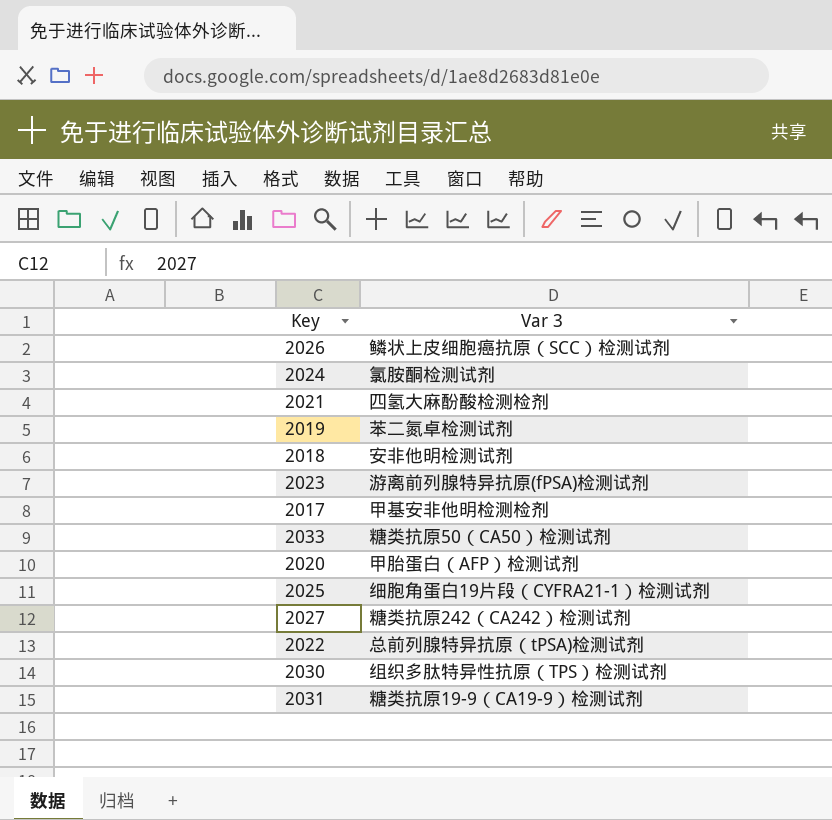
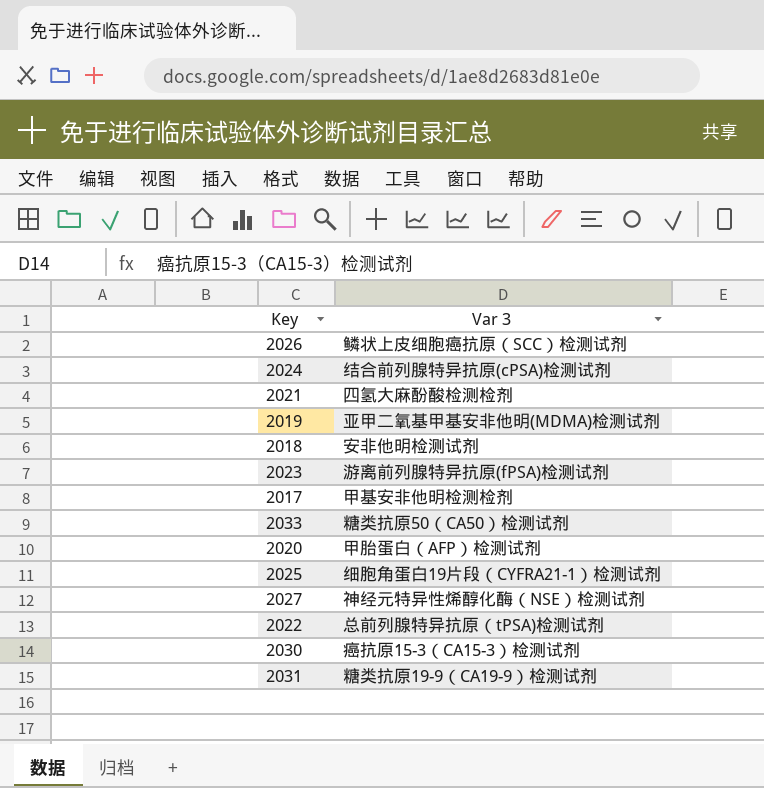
2024 | Var 3: 氯胺酮检测试剂 -> 结合前列腺特异抗原(cPSA)检测试剂
2019 | Var 3: 苯二氮卓检测试剂 -> 亚甲二氧基甲基安非他明(MDMA)检测试剂
2027 | Var 3: 糖类抗原242（CA242）检测试剂 -> 神经元特异性烯醇化酶（NSE）检测试剂
2030 | Var 3: 组织多肽特异性抗原（TPS）检测试剂 -> 癌抗原15-3（CA15-3）检测试剂

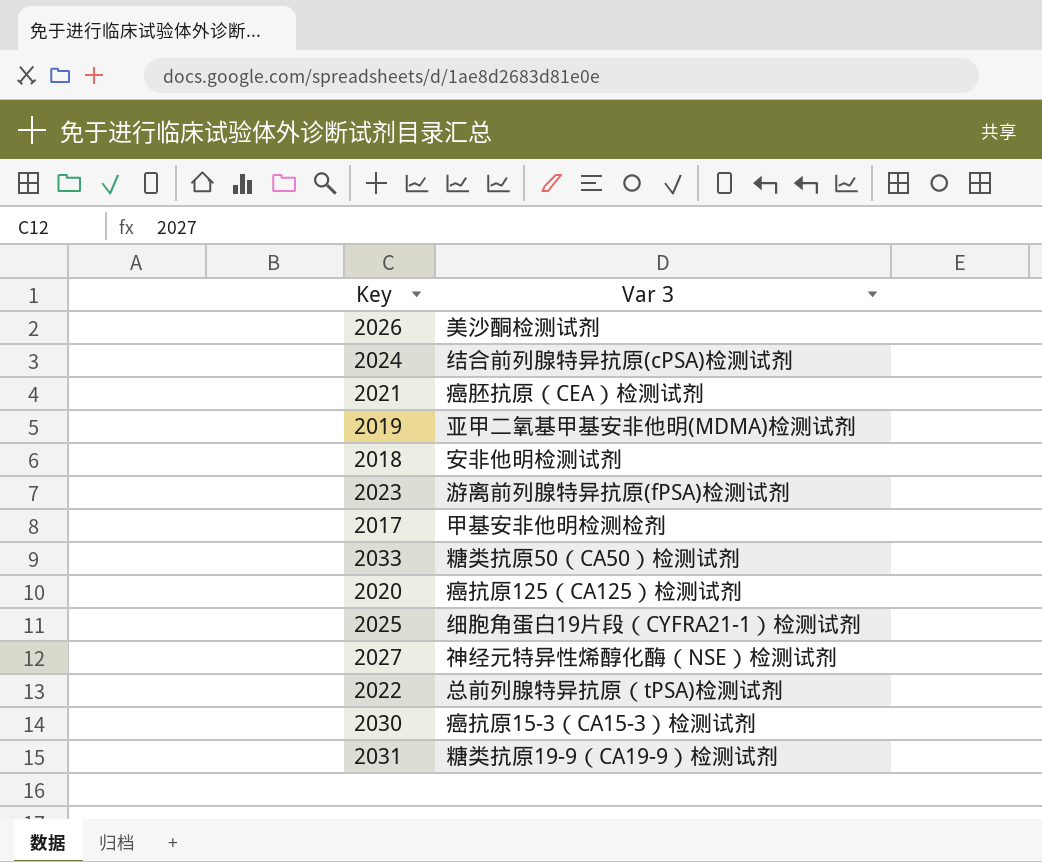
2026 | Var 3: 鳞状上皮细胞癌抗原（SCC）检测试剂 -> 美沙酮检测试剂
2021 | Var 3: 四氢大麻酚酸检测检剂 -> 癌胚抗原（CEA）检测试剂
2020 | Var 3: 甲胎蛋白（AFP）检测试剂 -> 癌抗原125（CA125）检测试剂

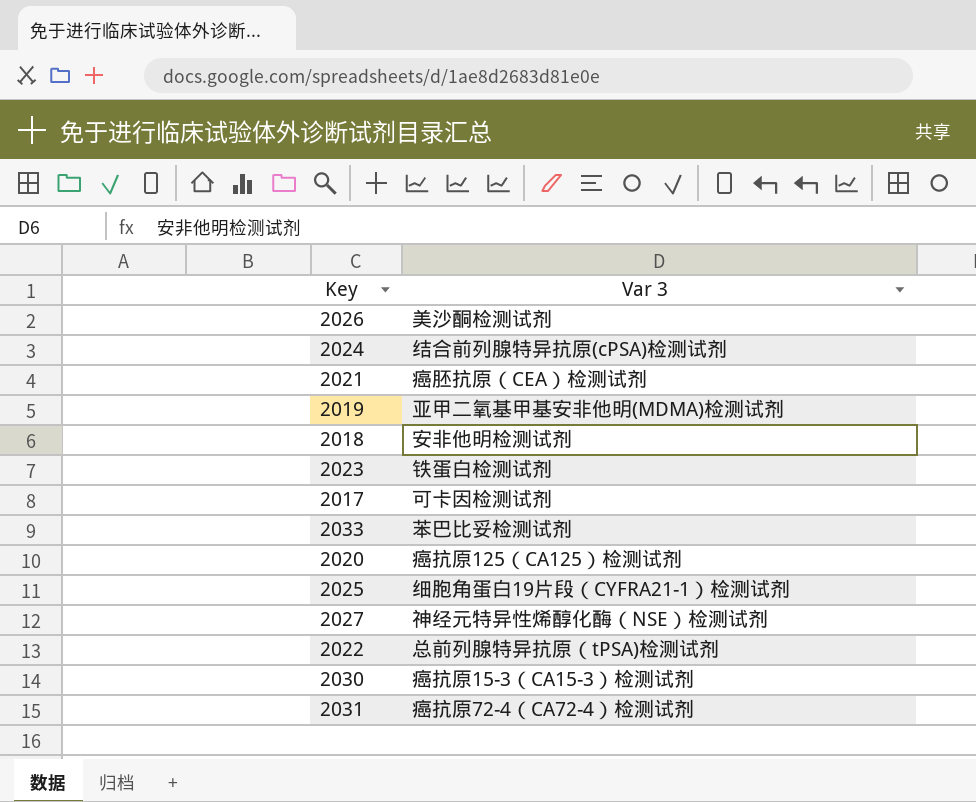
2023 | Var 3: 游离前列腺特异抗原(fPSA)检测试剂 -> 铁蛋白检测试剂
2017 | Var 3: 甲基安非他明检测检剂 -> 可卡因检测试剂
2033 | Var 3: 糖类抗原50（CA50）检测试剂 -> 苯巴比妥检测试剂
2031 | Var 3: 糖类抗原19-9（CA19-9）检测试剂 -> 癌抗原72-4（CA72-4）检测试剂

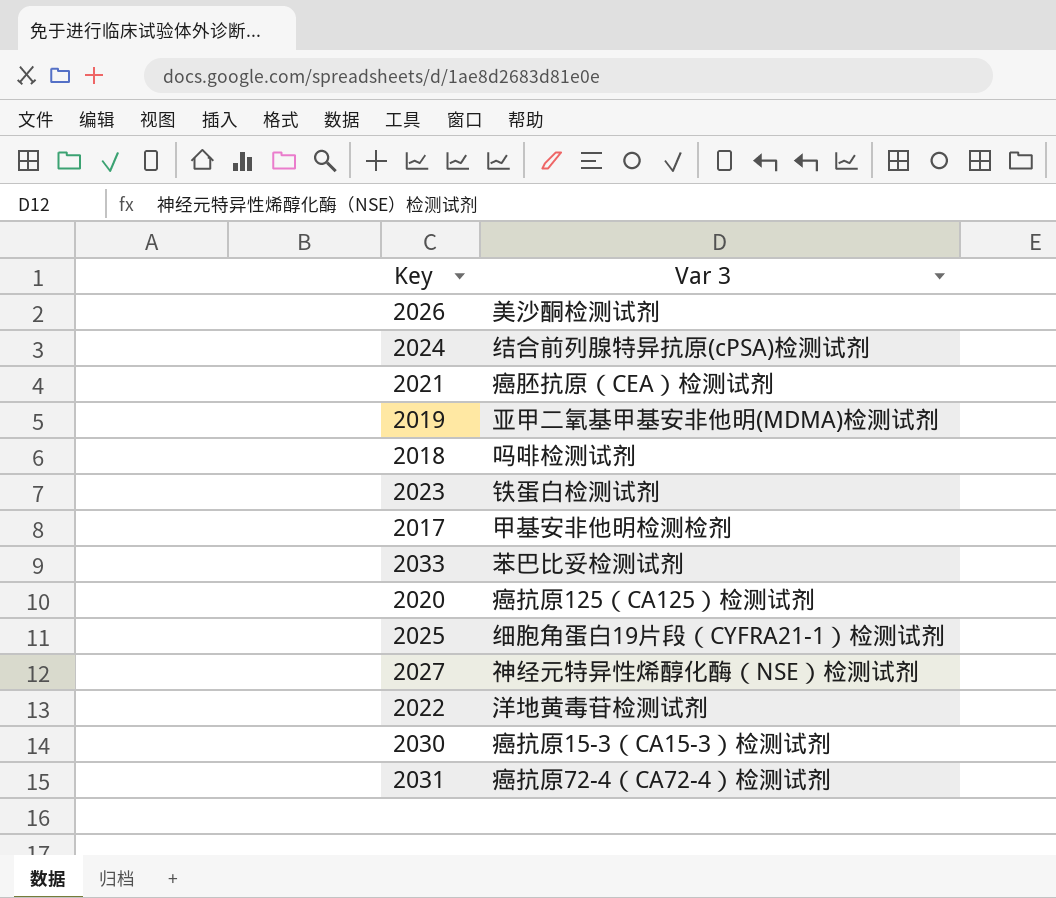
2018 | Var 3: 安非他明检测试剂 -> 吗啡检测试剂
2017 | Var 3: 可卡因检测试剂 -> 甲基安非他明检测检剂
2022 | Var 3: 总前列腺特异抗原（tPSA)检测试剂 -> 洋地黄毒苷检测试剂

